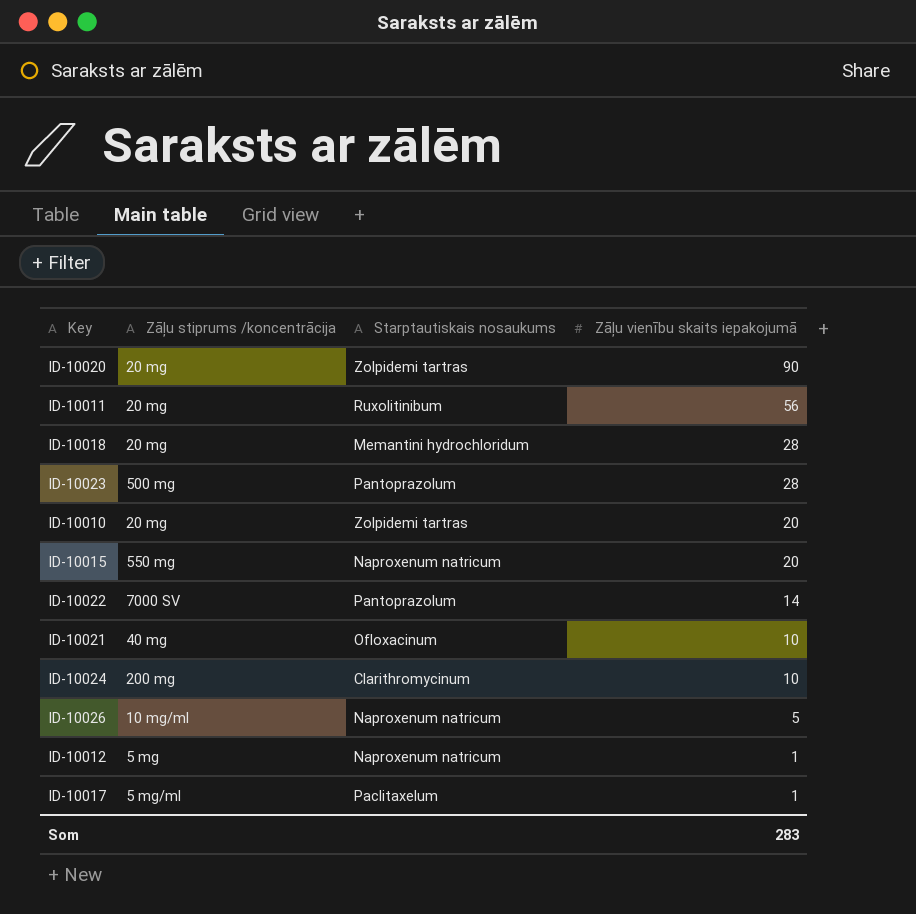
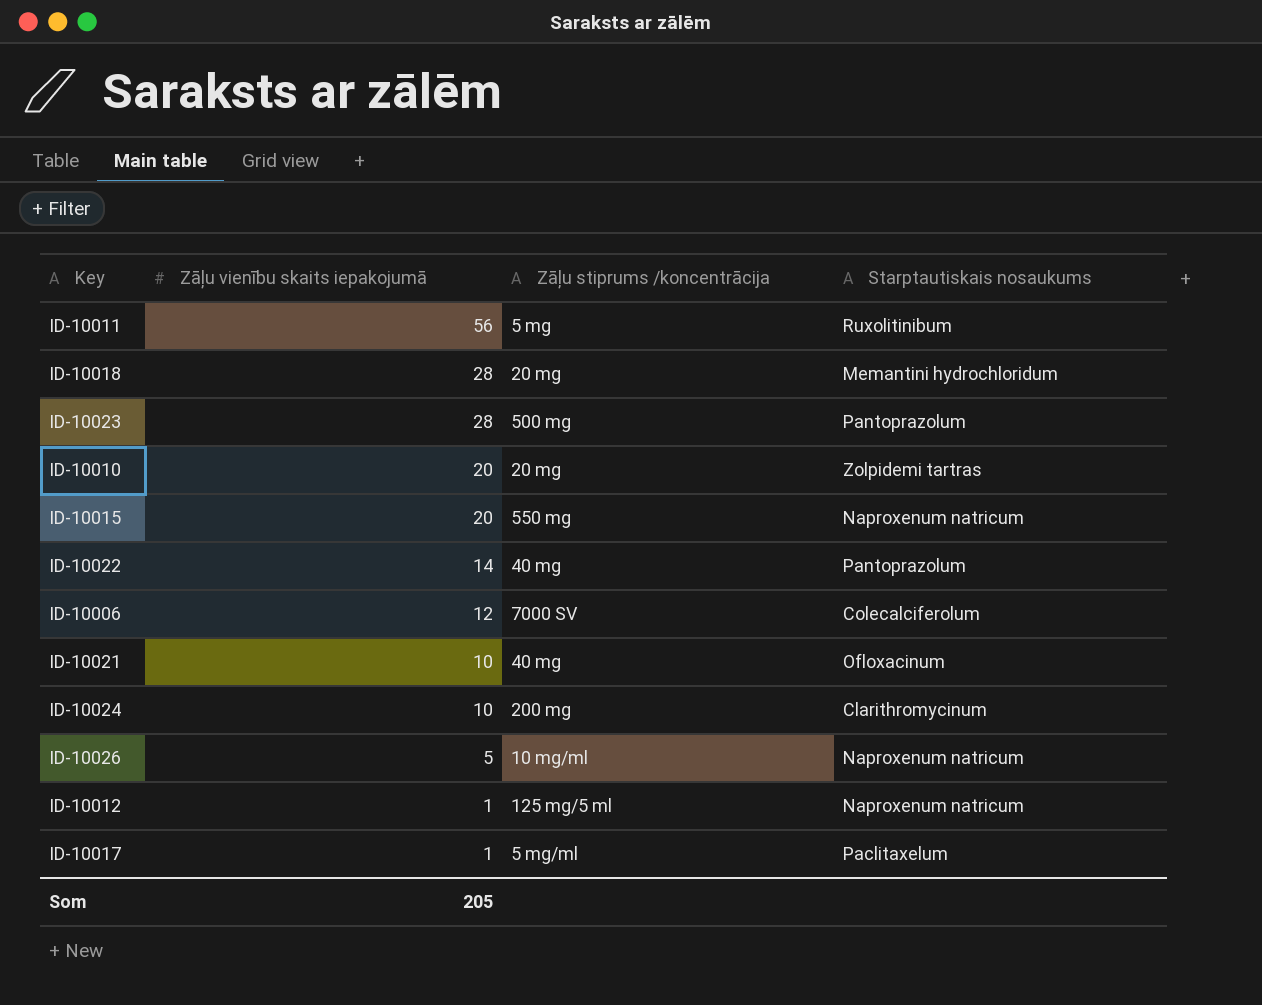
column Zāļu vienību skaits iepakojumā | position: 4 -> 2
row ID-10020: 20 mg | Zolpidemi tartras | 90 -> none
ID-10011 | Zāļu stiprums /koncentrācija: 20 mg -> 5 mg
ID-10022 | Zāļu stiprums /koncentrācija: 7000 SV -> 40 mg
row ID-10006: none -> 12 | 7000 SV | Colecalciferolum
ID-10012 | Zāļu stiprums /koncentrācija: 5 mg -> 125 mg/5 ml
Som | Zāļu vienību skaits iepakojumā: 283 -> 205

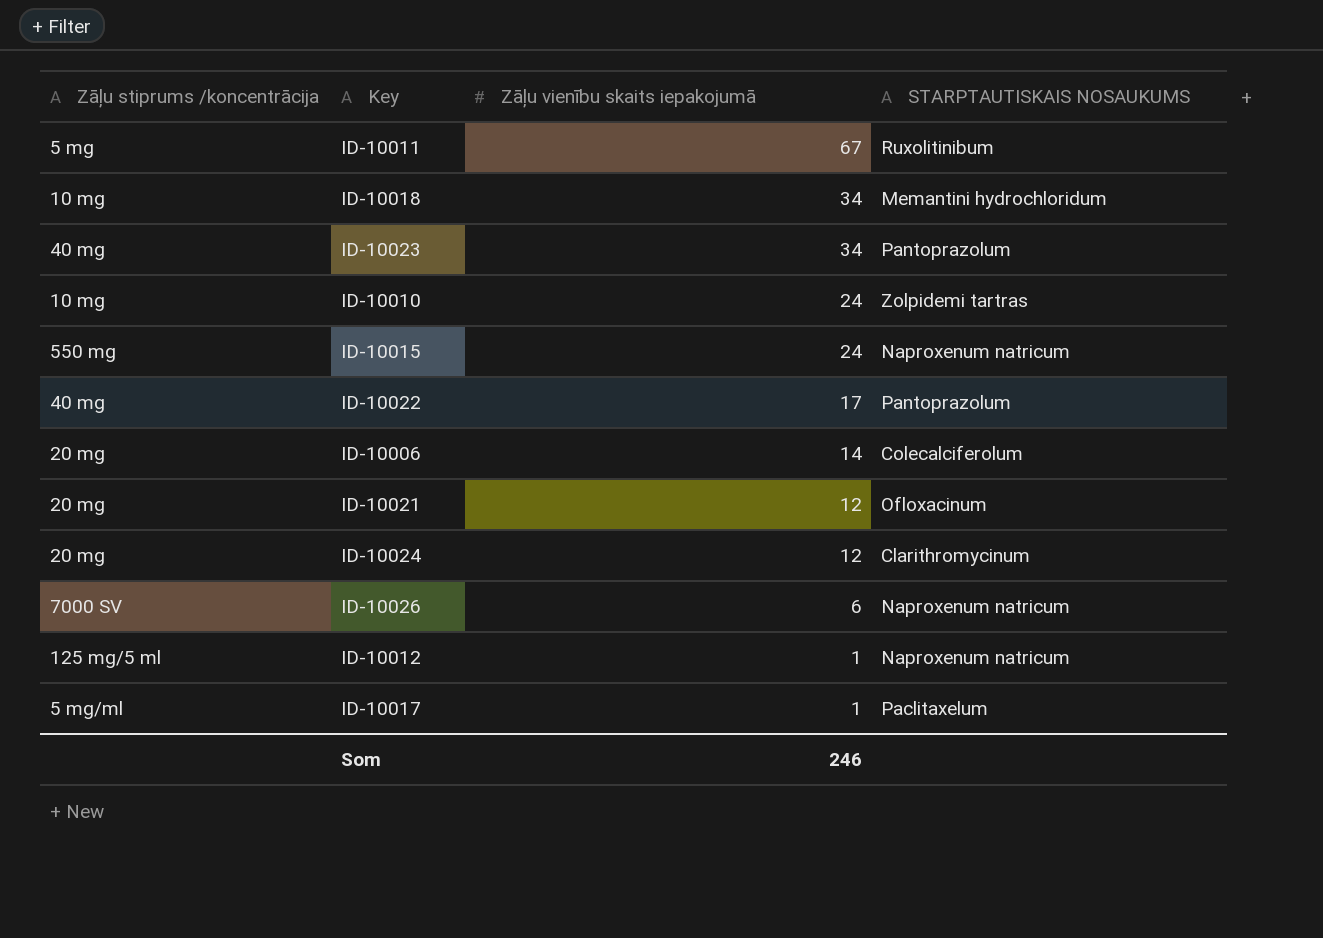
column Zāļu stiprums /koncentrācija | position: 3 -> 1
column name: Starptautiskais nosaukums -> STARPTAUTISKAIS NOSAUKUMS
ID-10011 | Zāļu vienību skaits iepakojumā: 56 -> 67
ID-10018 | Zāļu stiprums /koncentrācija: 20 mg -> 10 mg
ID-10018 | Zāļu vienību skaits iepakojumā: 28 -> 34
ID-10023 | Zāļu stiprums /koncentrācija: 500 mg -> 40 mg
ID-10023 | Zāļu vienību skaits iepakojumā: 28 -> 34
ID-10010 | Zāļu stiprums /koncentrācija: 20 mg -> 10 mg
ID-10010 | Zāļu vienību skaits iepakojumā: 20 -> 24
ID-10015 | Zāļu vienību skaits iepakojumā: 20 -> 24
ID-10022 | Zāļu vienību skaits iepakojumā: 14 -> 17
ID-10006 | Zāļu stiprums /koncentrācija: 7000 SV -> 20 mg
ID-10006 | Zāļu vienību skaits iepakojumā: 12 -> 14
ID-10021 | Zāļu stiprums /koncentrācija: 40 mg -> 20 mg
ID-10021 | Zāļu vienību skaits iepakojumā: 10 -> 12
ID-10024 | Zāļu stiprums /koncentrācija: 200 mg -> 20 mg
ID-10024 | Zāļu vienību skaits iepakojumā: 10 -> 12
ID-10026 | Zāļu stiprums /koncentrācija: 10 mg/ml -> 7000 SV
ID-10026 | Zāļu vienību skaits iepakojumā: 5 -> 6
Som | Zāļu vienību skaits iepakojumā: 205 -> 246

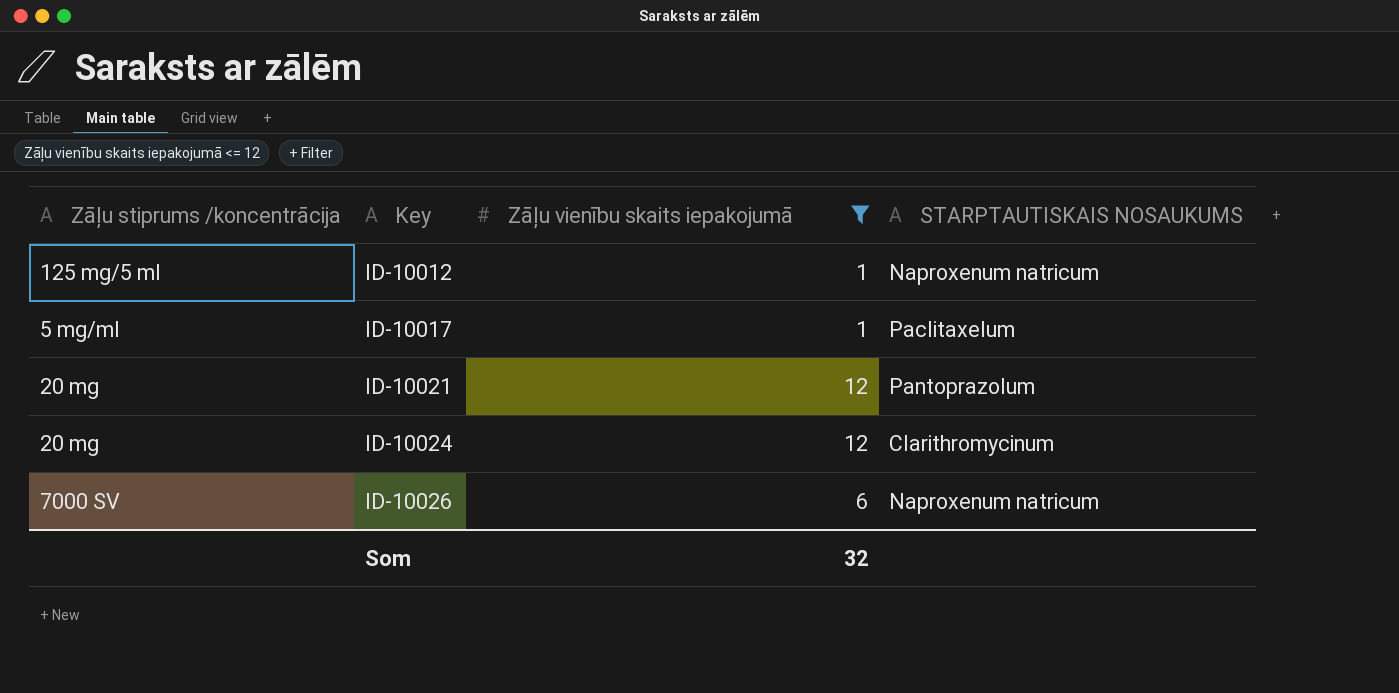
filter: none -> Zāļu vienību skaits iepakojumā <= 12
row order: Zāļu vienību skaits iepakojumā descending -> Key ascending
ID-10021 | STARPTAUTISKAIS NOSAUKUMS: Ofloxacinum -> Pantoprazolum
Som | Zāļu vienību skaits iepakojumā: 246 -> 32

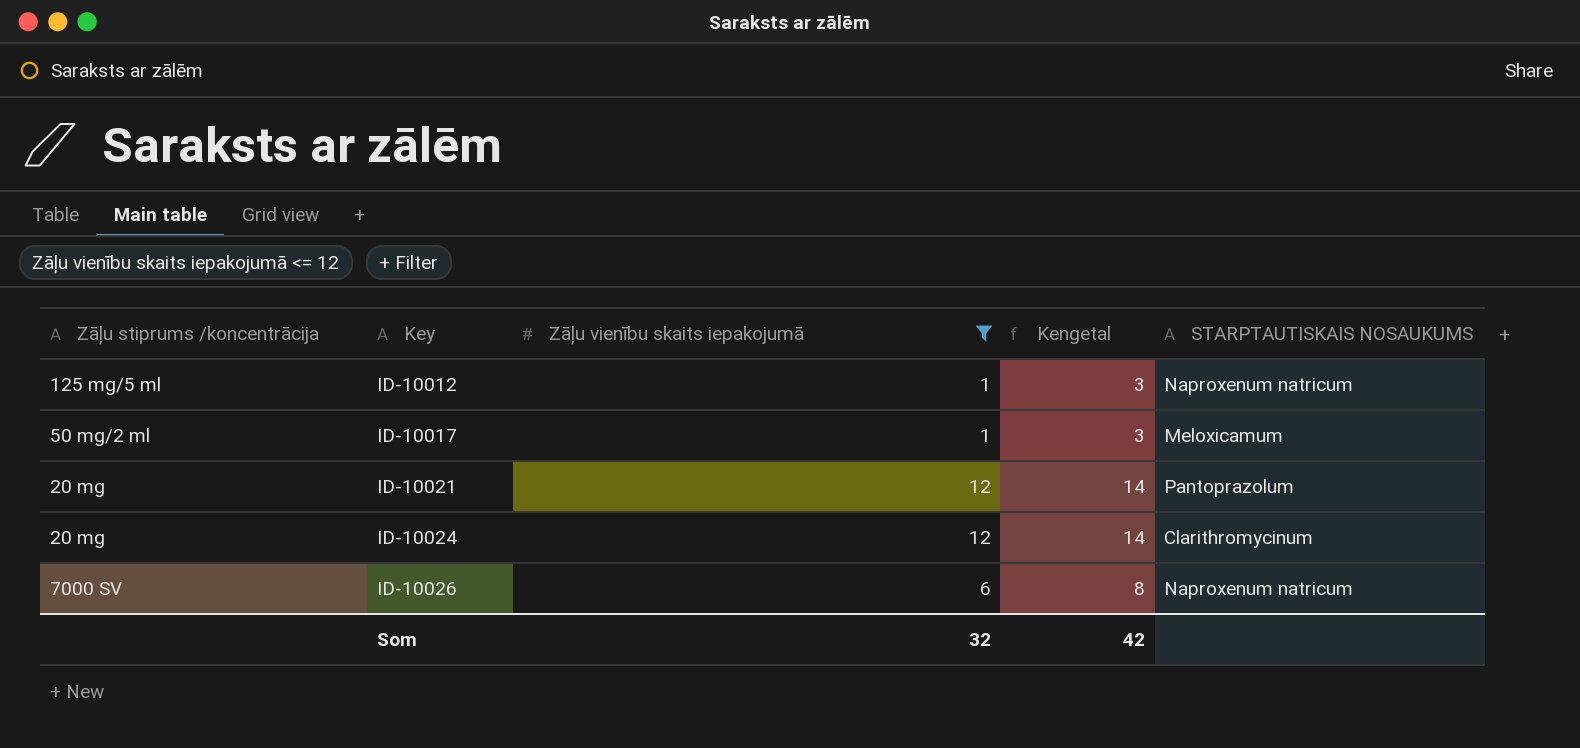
column Kengetal | formula: none -> [Zāļu vienību skaits iepakojumā] + 2
ID-10017 | Zāļu stiprums /koncentrācija: 5 mg/ml -> 50 mg/2 ml
ID-10017 | STARPTAUTISKAIS NOSAUKUMS: Paclitaxelum -> Meloxicamum

